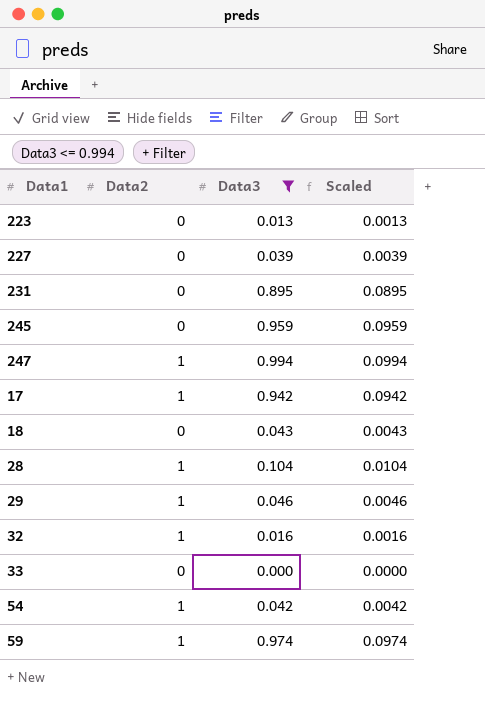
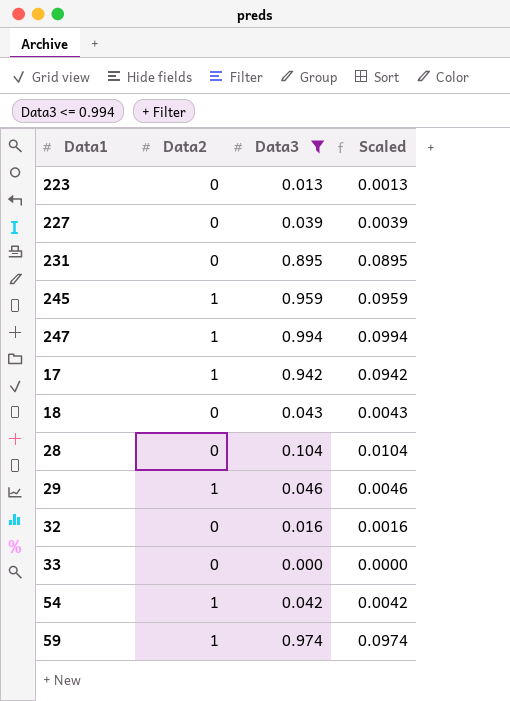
245 | Data2: 0 -> 1
28 | Data2: 1 -> 0
32 | Data2: 1 -> 0

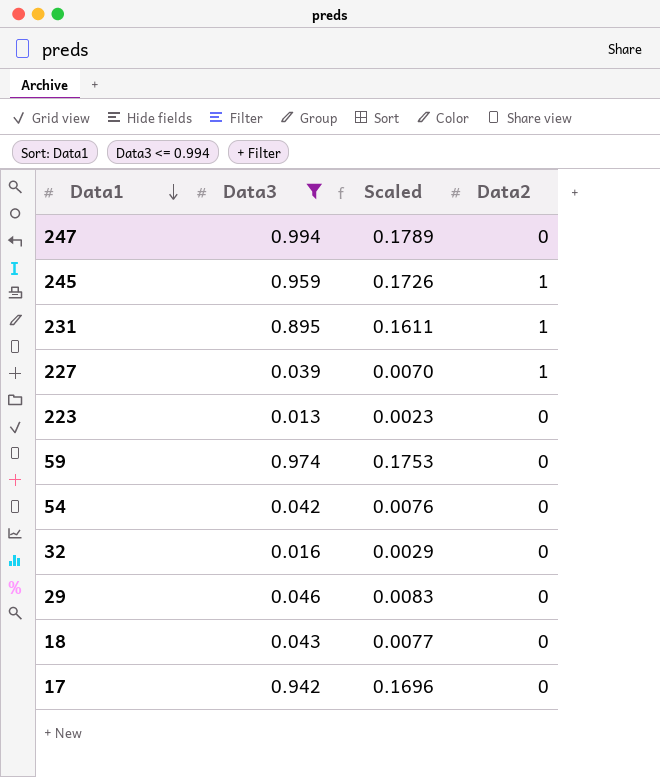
row order: none -> Data1 descending
column Scaled | formula: [Data3] * 0.1 -> [Data3] * 0.18
column Data2 | position: 2 -> 4
row 28: 0 | 0.104 | 0.0104 -> none
row 33: 0 | 0.000 | 0.0000 -> none
247 | Data2: 1 -> 0
231 | Data2: 0 -> 1
227 | Data2: 0 -> 1
59 | Data2: 1 -> 0
54 | Data2: 1 -> 0
29 | Data2: 1 -> 0
17 | Data2: 1 -> 0

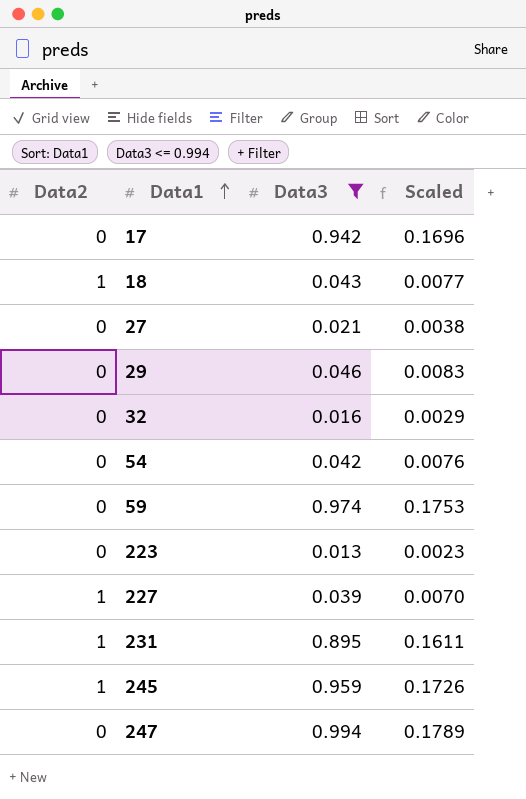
row order: Data1 descending -> Data1 ascending
column Data2 | position: 4 -> 1
18 | Data2: 0 -> 1
row 27: none -> 0 | 0.021 | 0.0038

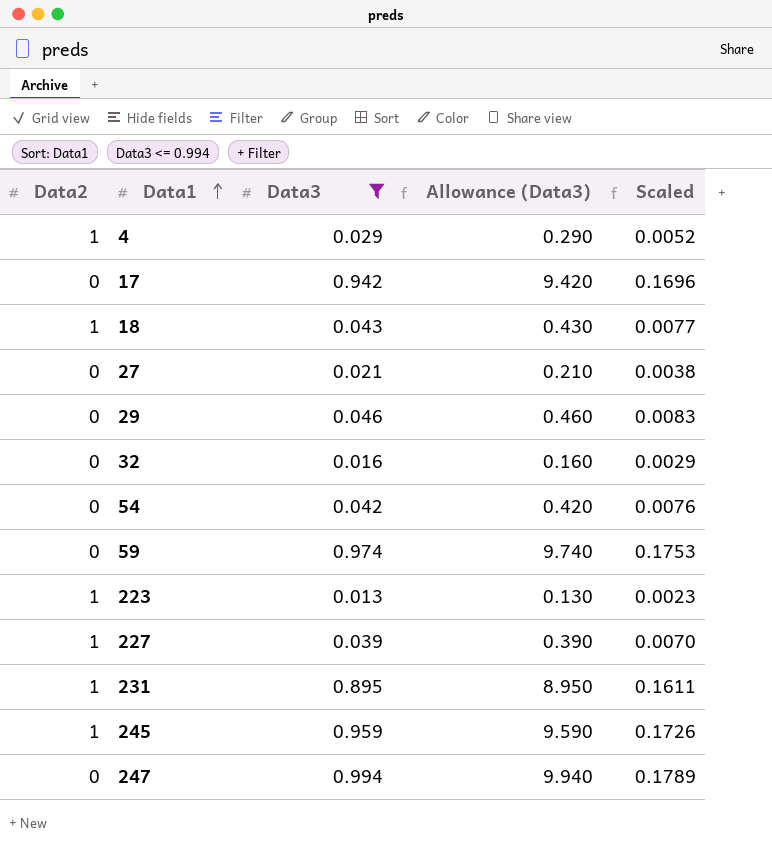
column Allowance (Data3) | formula: none -> [Data3] * 10
row 4: none -> 1 | 0.029 | 0.290 | 0.0052
223 | Data2: 0 -> 1

